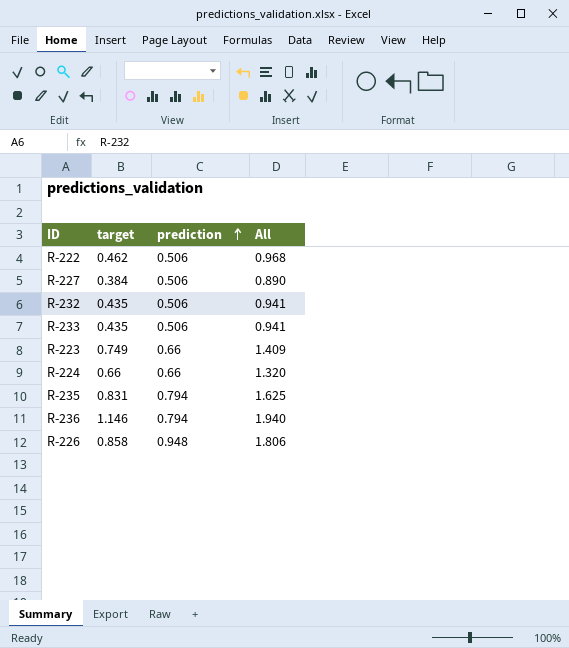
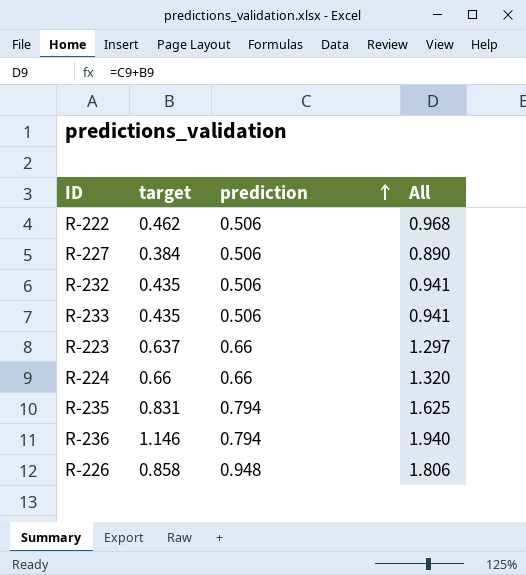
R-223 | target: 0.749 -> 0.637
R-223 | All: 1.409 -> 1.297

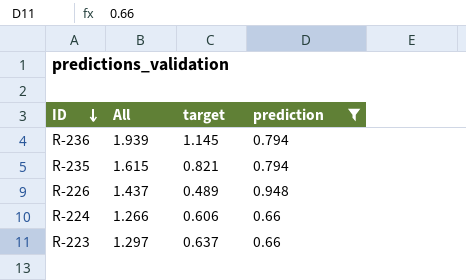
filter: none -> prediction != 0.506
row order: prediction ascending -> ID descending
column All | position: 4 -> 2
R-236 | All: 1.940 -> 1.939
R-236 | target: 1.146 -> 1.145
R-235 | All: 1.625 -> 1.615
R-235 | target: 0.831 -> 0.821
R-226 | All: 1.806 -> 1.437
R-226 | target: 0.858 -> 0.489
R-224 | All: 1.320 -> 1.266
R-224 | target: 0.66 -> 0.606

